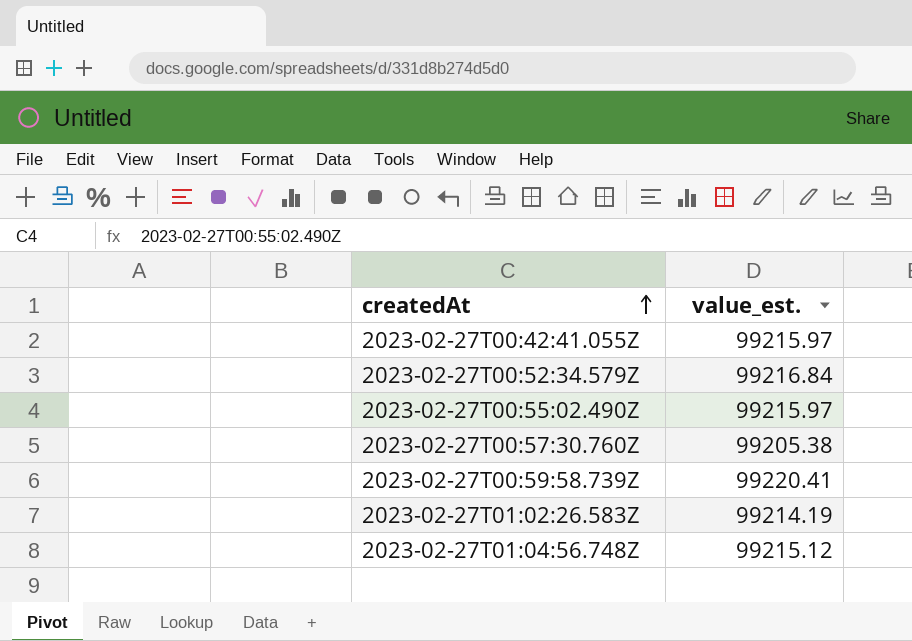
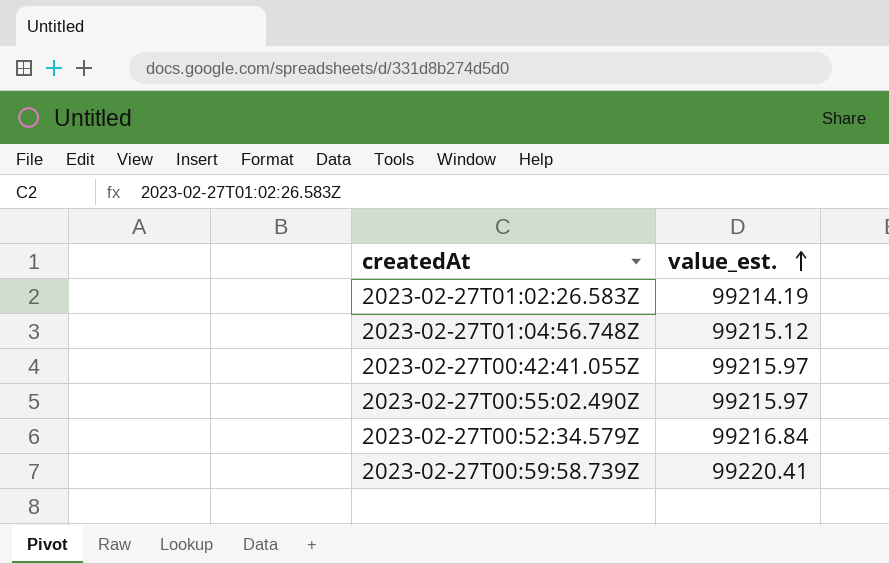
row order: createdAt ascending -> value_est. ascending
row 2023-02-27T00:57:30.760Z: 99205.38 -> none

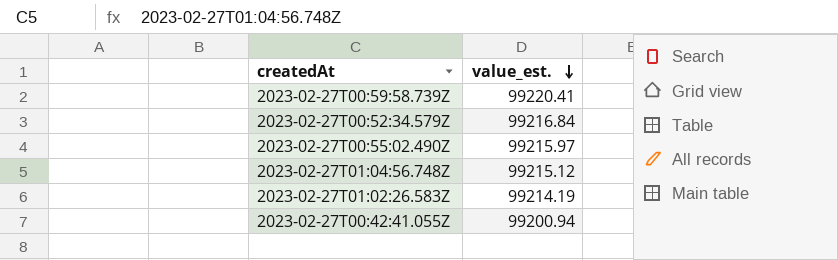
row order: value_est. ascending -> value_est. descending
2023-02-27T00:42:41.055Z | value_est.: 99215.97 -> 99200.94

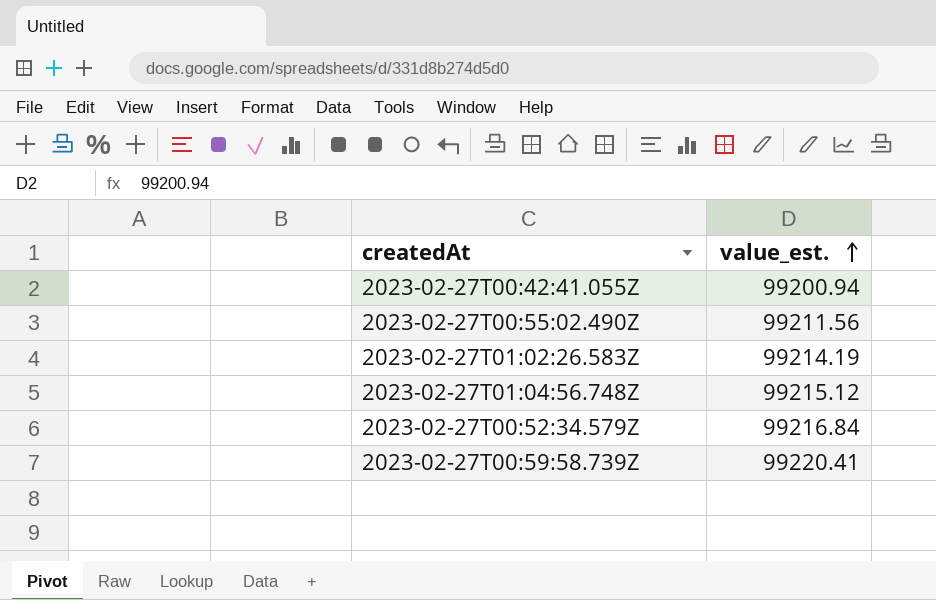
row order: value_est. descending -> value_est. ascending
2023-02-27T00:55:02.490Z | value_est.: 99215.97 -> 99211.56

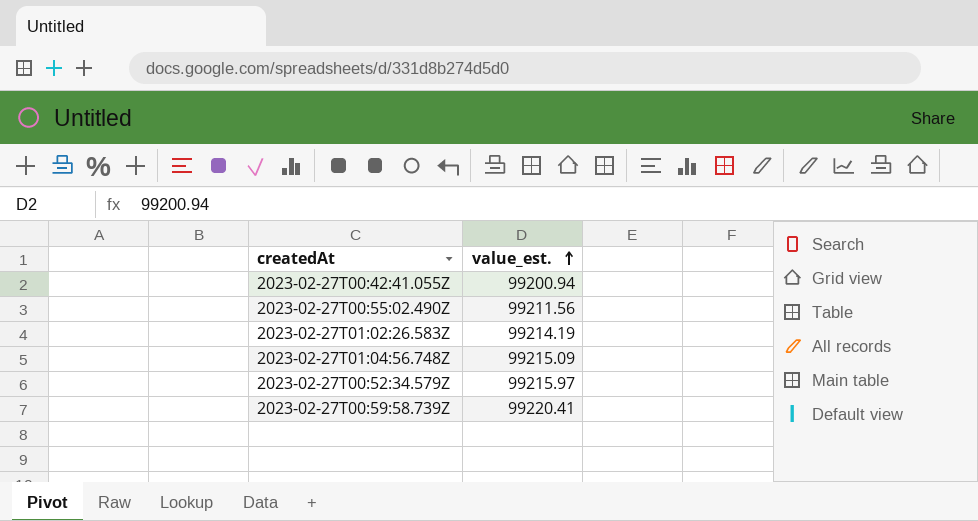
2023-02-27T01:04:56.748Z | value_est.: 99215.12 -> 99215.09
2023-02-27T00:52:34.579Z | value_est.: 99216.84 -> 99215.97

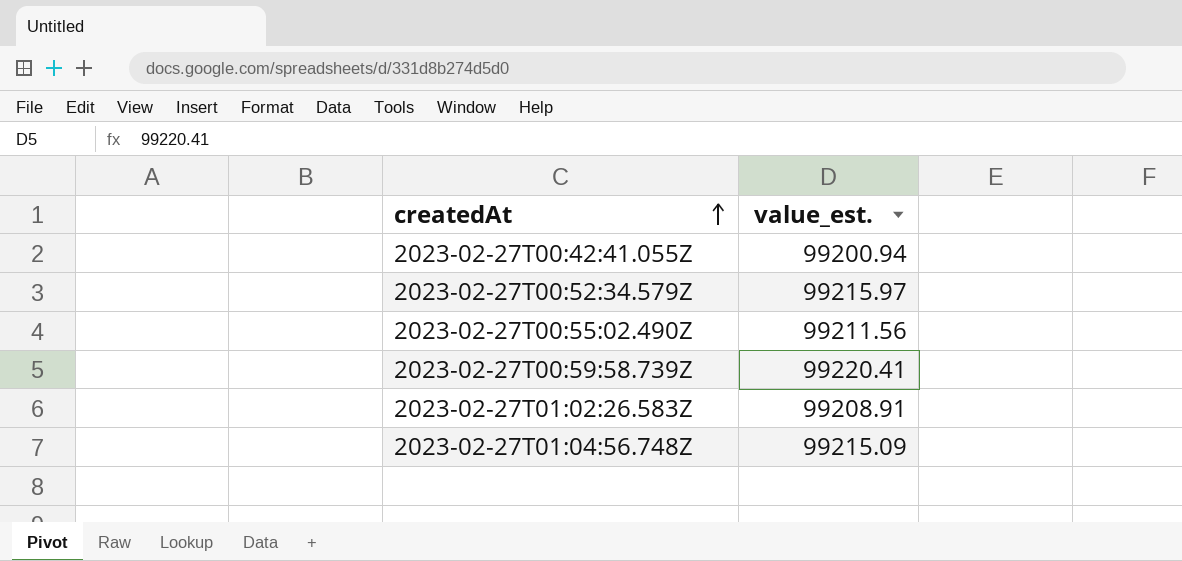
row order: value_est. ascending -> createdAt ascending
2023-02-27T01:02:26.583Z | value_est.: 99214.19 -> 99208.91

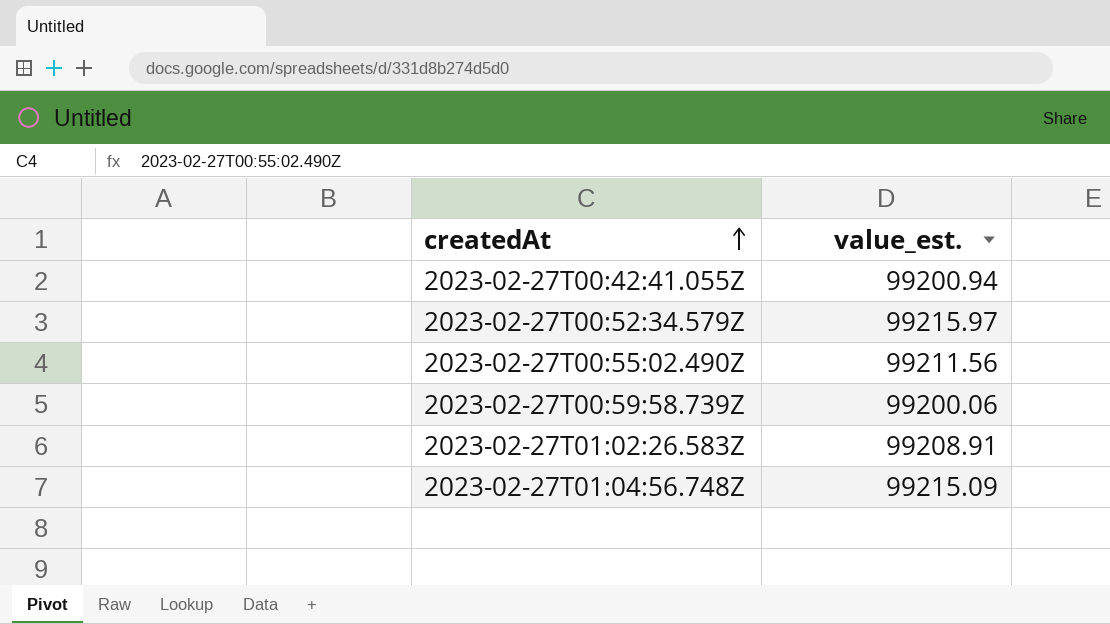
2023-02-27T00:59:58.739Z | value_est.: 99220.41 -> 99200.06

